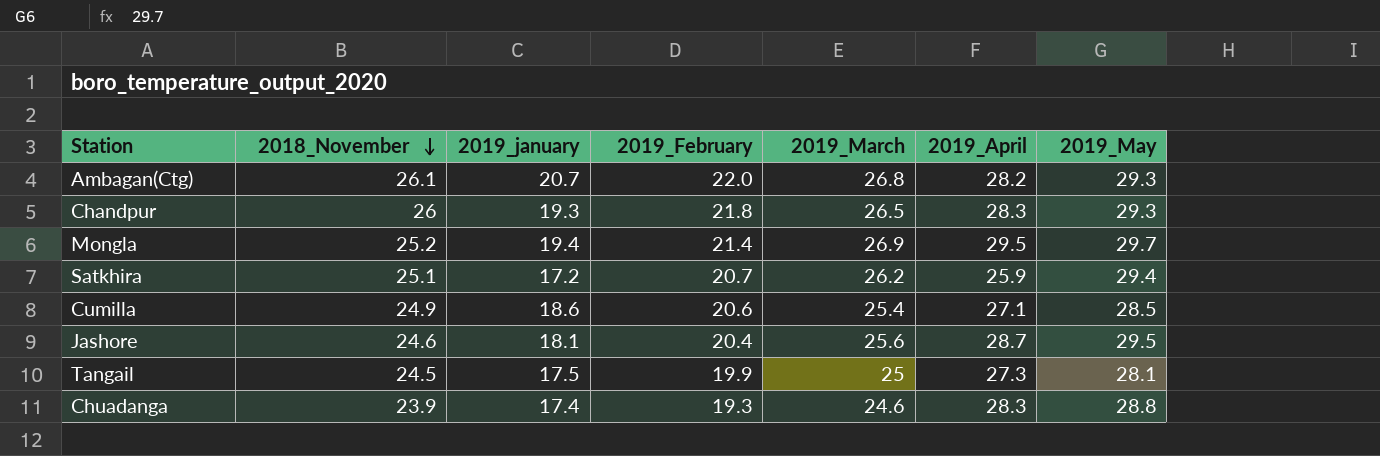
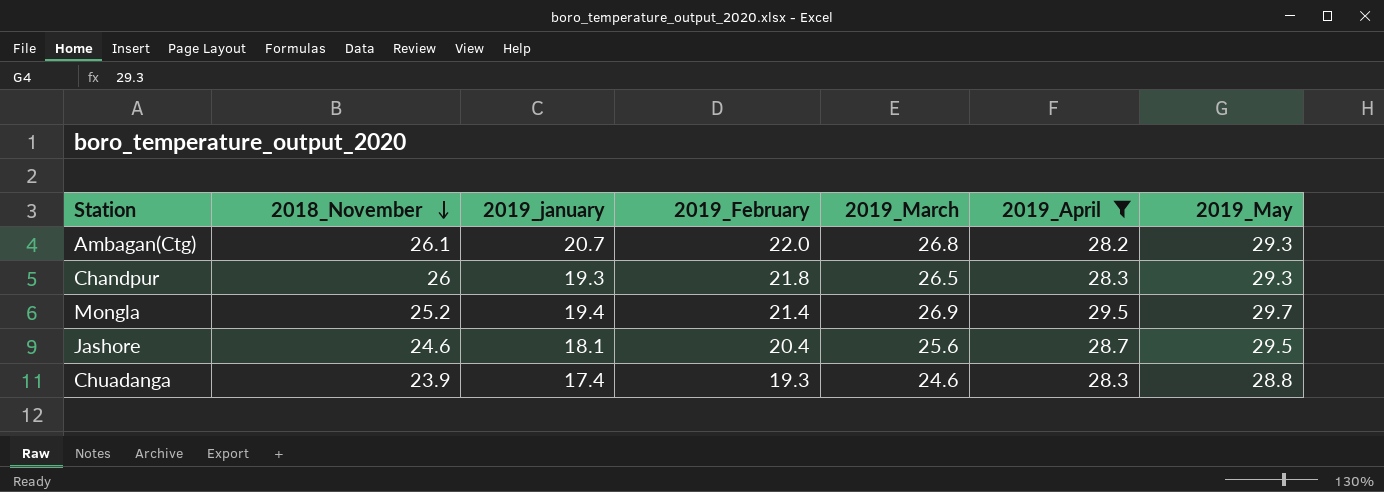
filter: none -> 2019_April >= 28.2

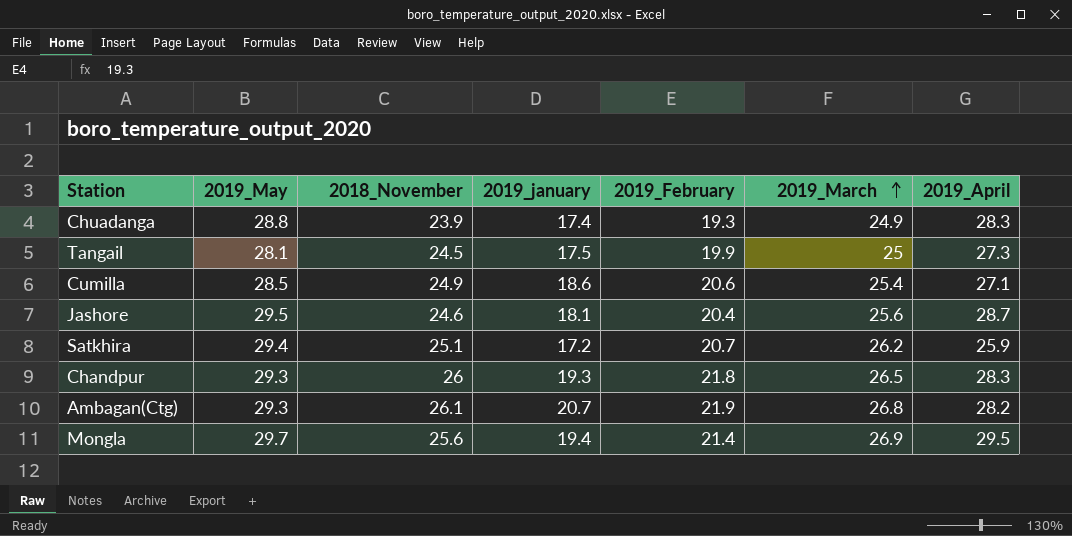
filter: 2019_April >= 28.2 -> none
row order: 2018_November descending -> 2019_March ascending
column 2019_May | position: 7 -> 2
Chuadanga | 2019_March: 24.6 -> 24.9
Ambagan(Ctg) | 2019_February: 22.0 -> 21.9
Mongla | 2018_November: 25.2 -> 25.6

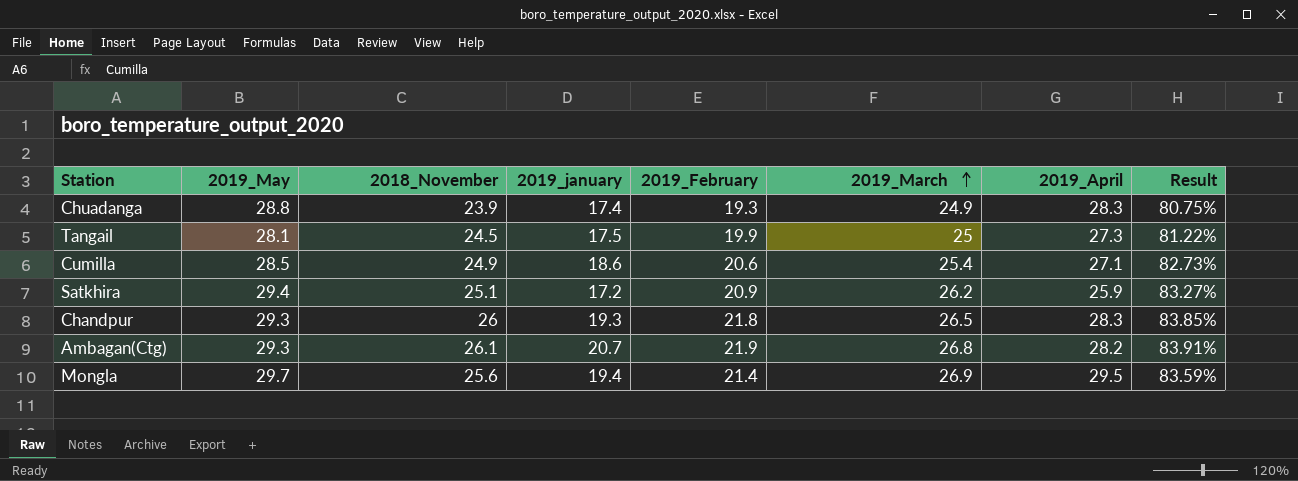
column Result | formula: none -> [2019_February] / [2018_November]
row Jashore: 29.5 | 24.6 | 18.1 | 20.4 | 25.6 | 28.7 -> none
Satkhira | 2019_February: 20.7 -> 20.9

